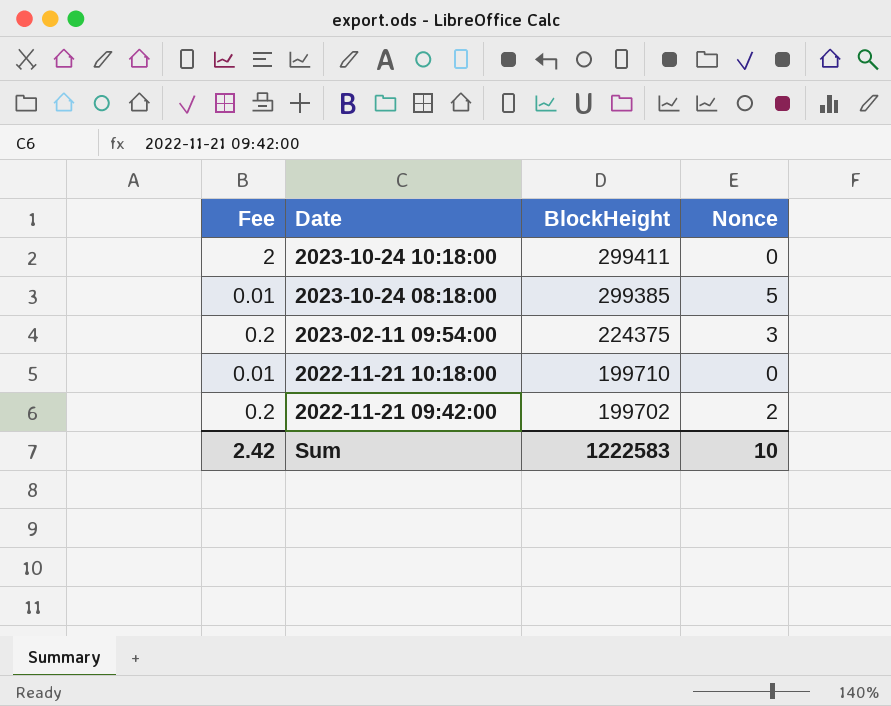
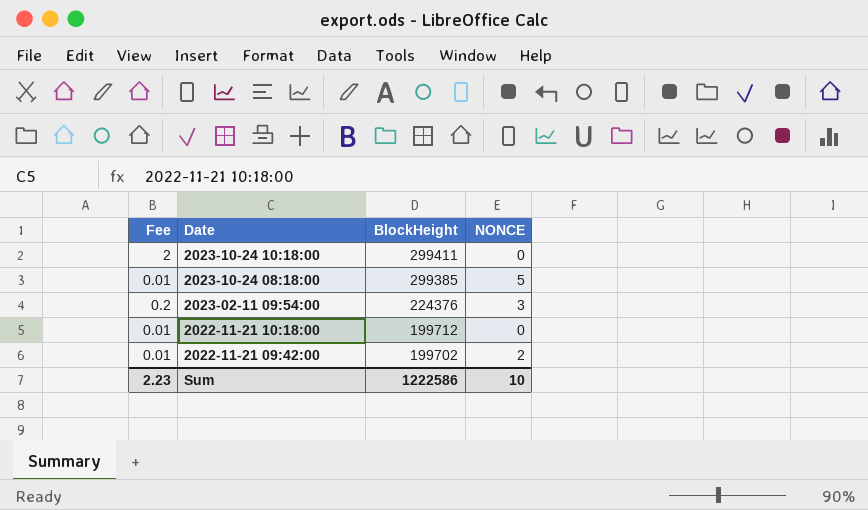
column name: Nonce -> NONCE
2023-02-11 09:54:00 | BlockHeight: 224375 -> 224376
2022-11-21 10:18:00 | BlockHeight: 199710 -> 199712
2022-11-21 09:42:00 | Fee: 0.2 -> 0.01
Sum | Fee: 2.42 -> 2.23
Sum | BlockHeight: 1222583 -> 1222586

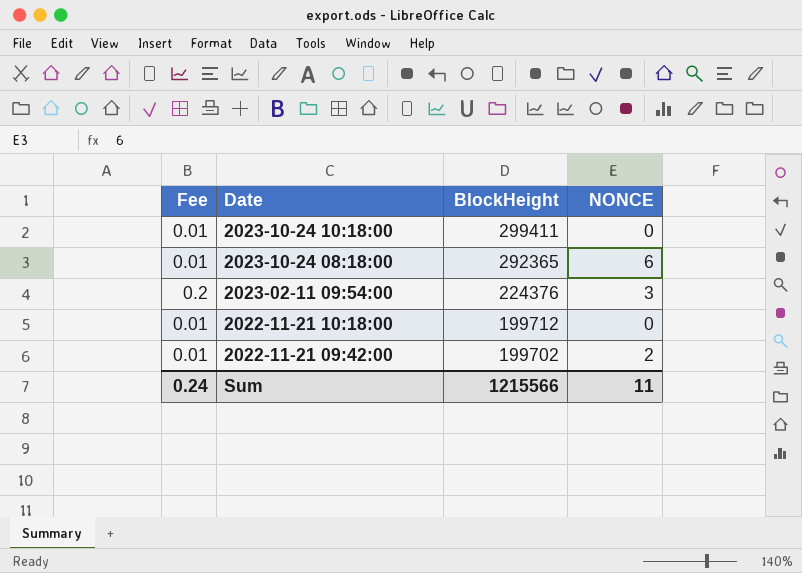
2023-10-24 10:18:00 | Fee: 2 -> 0.01
2023-10-24 08:18:00 | BlockHeight: 299385 -> 292365
2023-10-24 08:18:00 | NONCE: 5 -> 6
Sum | Fee: 2.23 -> 0.24
Sum | BlockHeight: 1222586 -> 1215566
Sum | NONCE: 10 -> 11

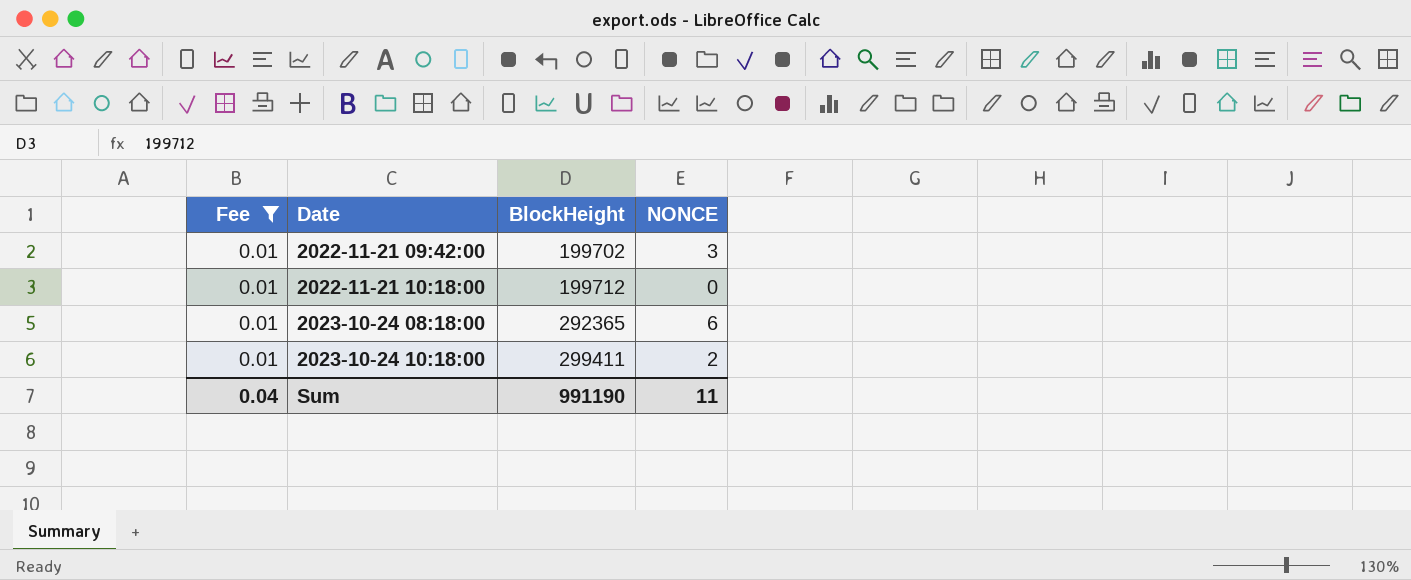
filter: none -> Fee = 0.01
row order: Date descending -> Date ascending
2022-11-21 09:42:00 | NONCE: 2 -> 3
2023-10-24 10:18:00 | NONCE: 0 -> 2
Sum | Fee: 0.24 -> 0.04
Sum | BlockHeight: 1215566 -> 991190

